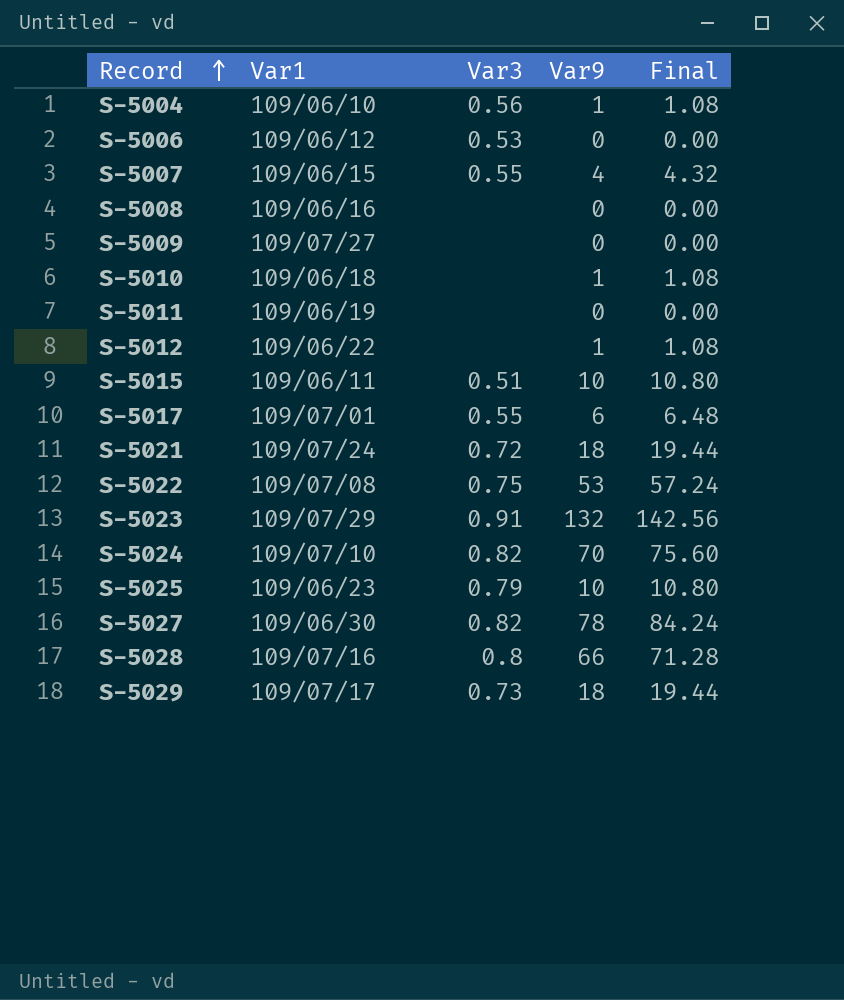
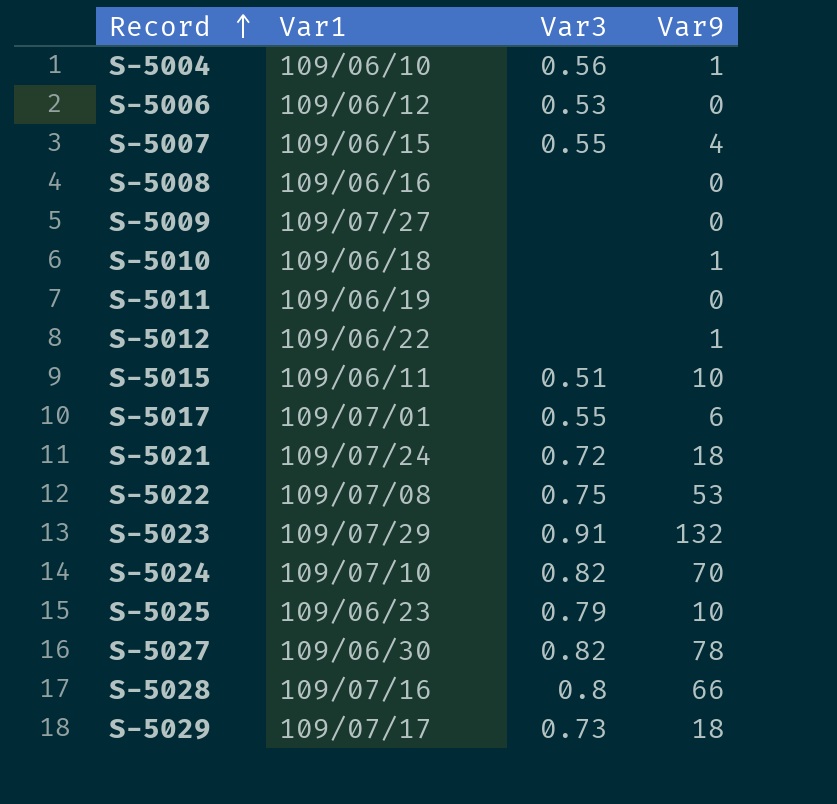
column Final | formula: [Var9] * 1.08 -> none

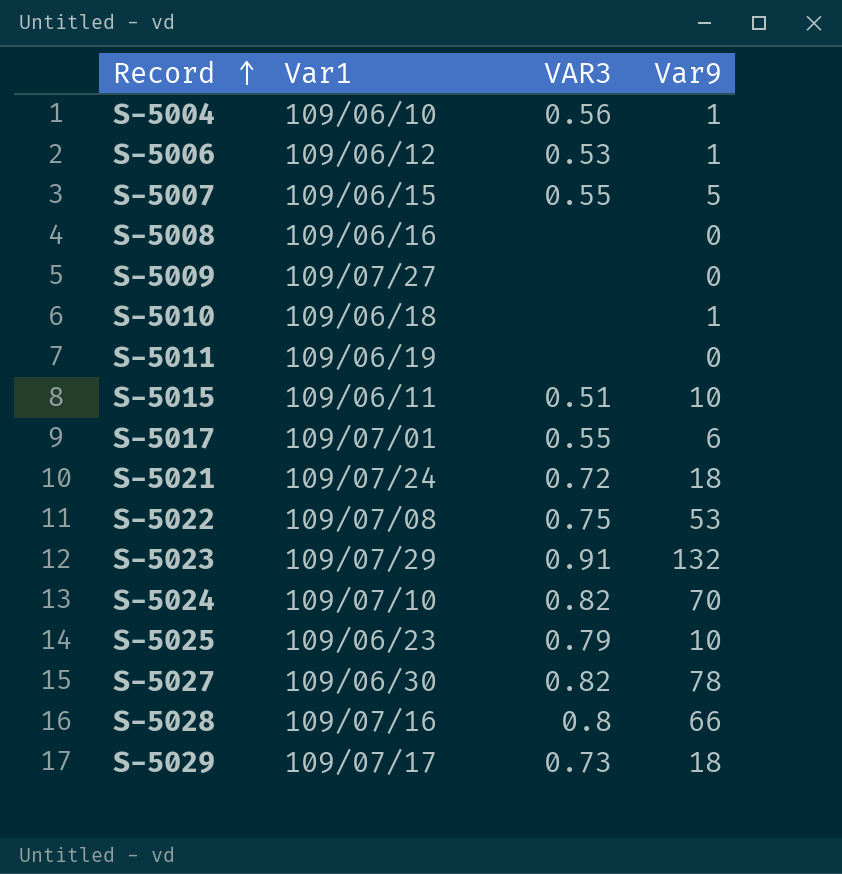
column name: Var3 -> VAR3
row S-5012: 109/06/22 | none | 1 -> none
S-5006 | Var9: 0 -> 1
S-5007 | Var9: 4 -> 5

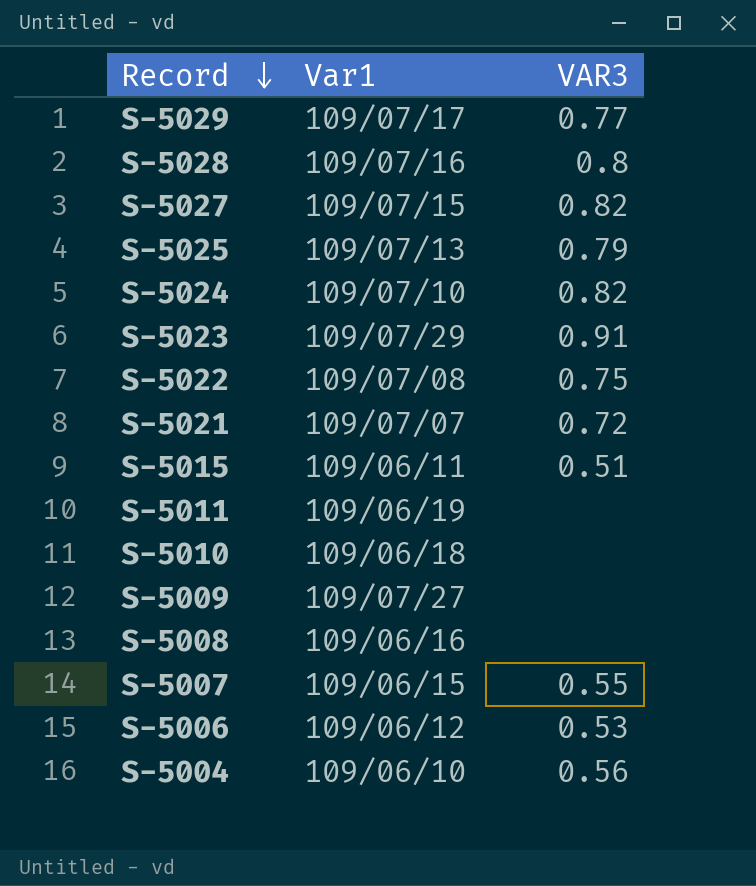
row order: Record ascending -> Record descending
column Var9 | position: 4 -> none
row S-5017: 109/07/01 | 0.55 | 6 -> none
S-5029 | VAR3: 0.73 -> 0.77
S-5027 | Var1: 109/06/30 -> 109/07/15
S-5025 | Var1: 109/06/23 -> 109/07/13
S-5021 | Var1: 109/07/24 -> 109/07/07

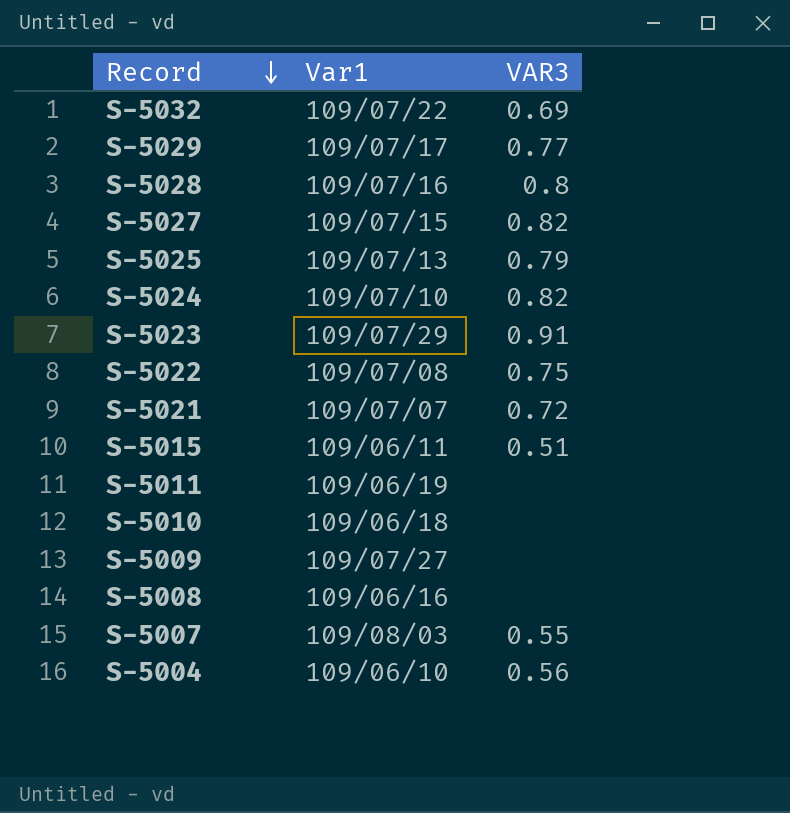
row S-5006: 109/06/12 | 0.53 -> none
row S-5032: none -> 109/07/22 | 0.69
S-5007 | Var1: 109/06/15 -> 109/08/03

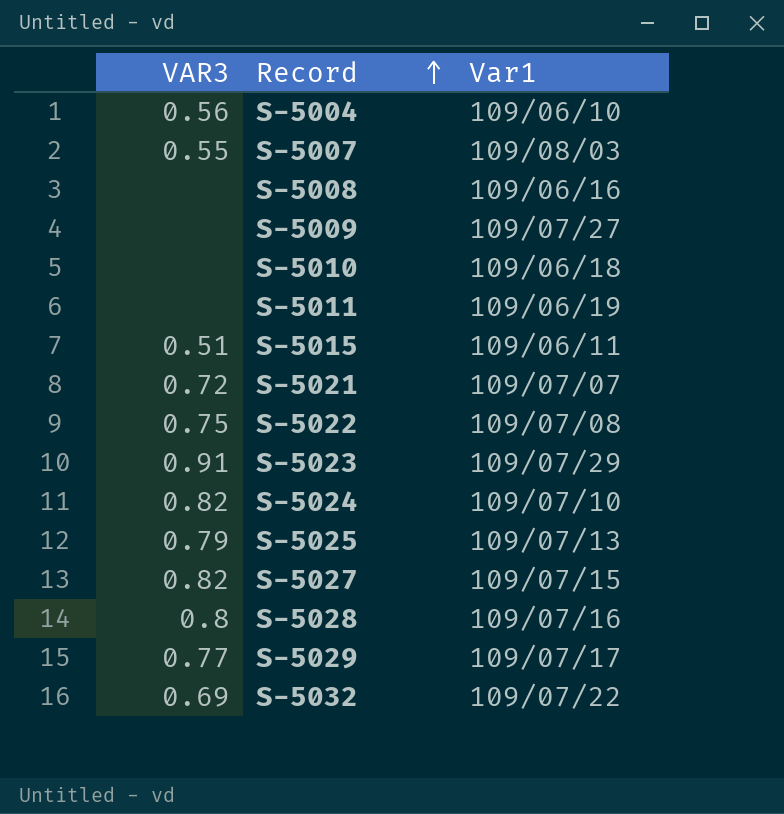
row order: Record descending -> Record ascending
column VAR3 | position: 3 -> 1

